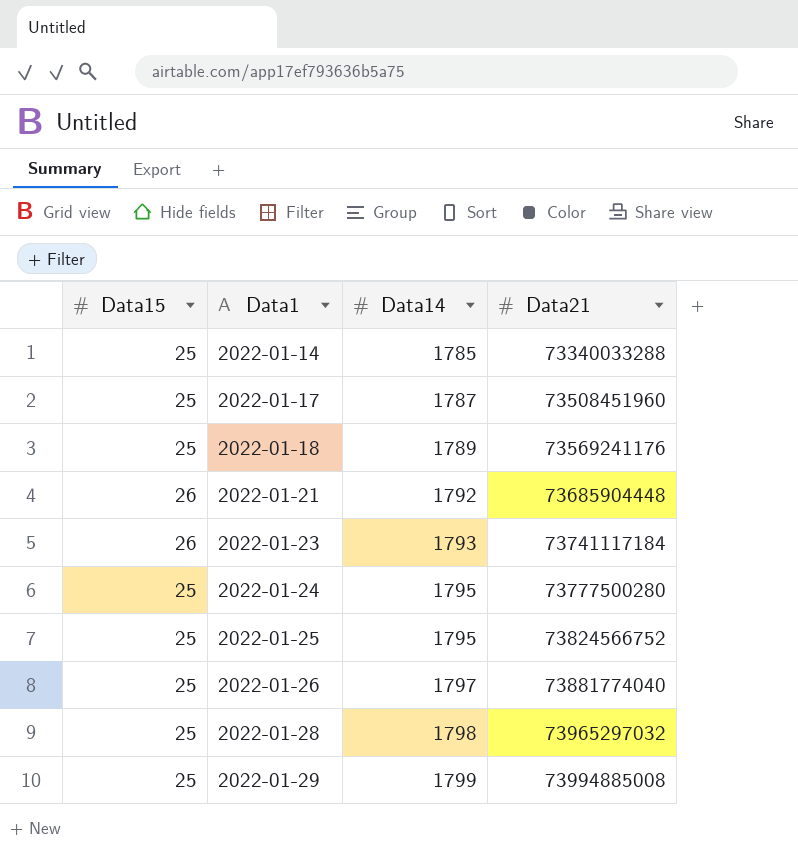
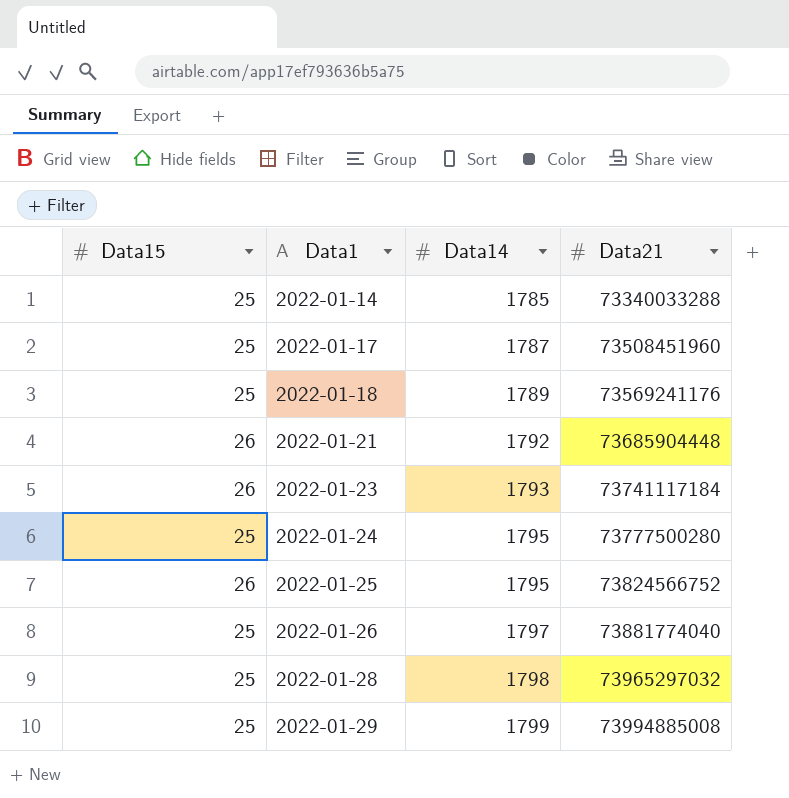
2022-01-25 | Data15: 25 -> 26

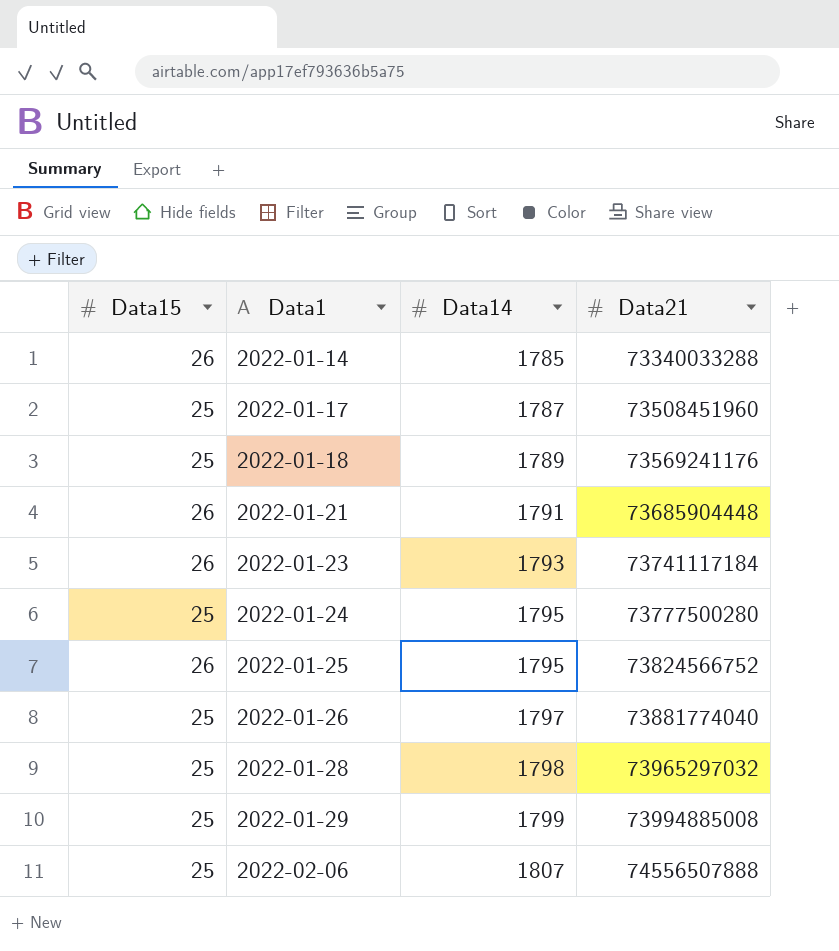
2022-01-14 | Data15: 25 -> 26
2022-01-21 | Data14: 1792 -> 1791
row 2022-02-06: none -> 25 | 1807 | 74556507888

